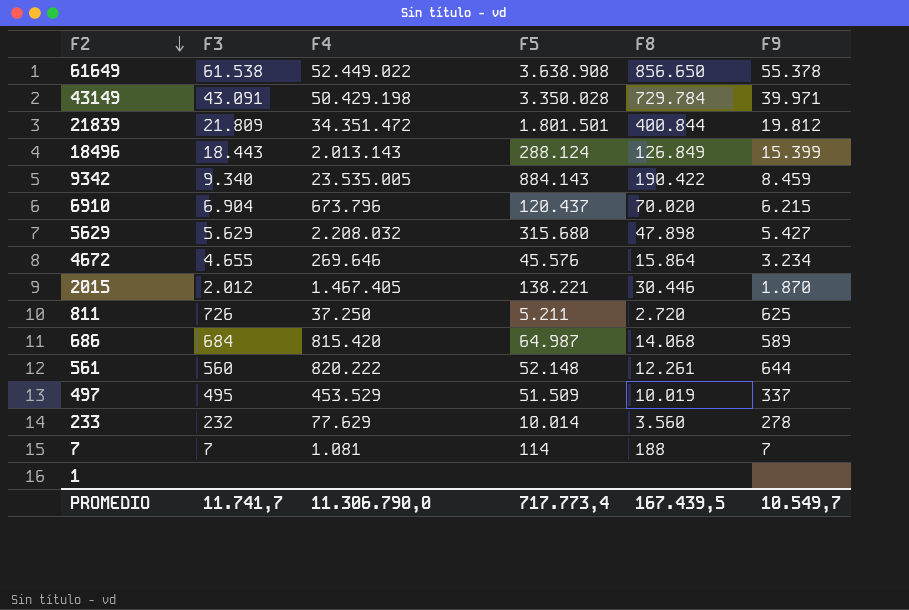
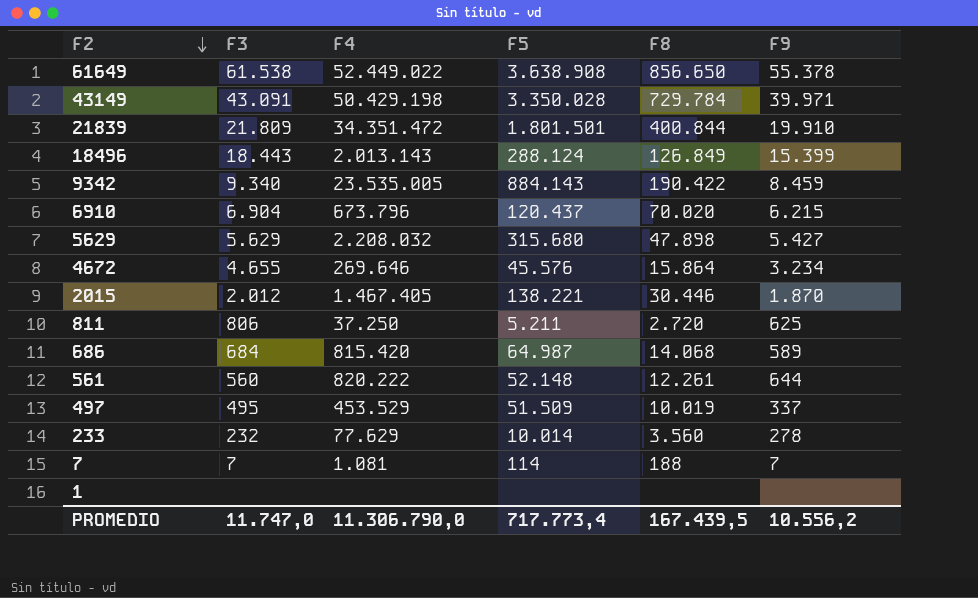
21839 | F9: 19.812 -> 19.910
811 | F3: 726 -> 806
PROMEDIO | F3: 11.741,7 -> 11.747,0
PROMEDIO | F9: 10.549,7 -> 10.556,2

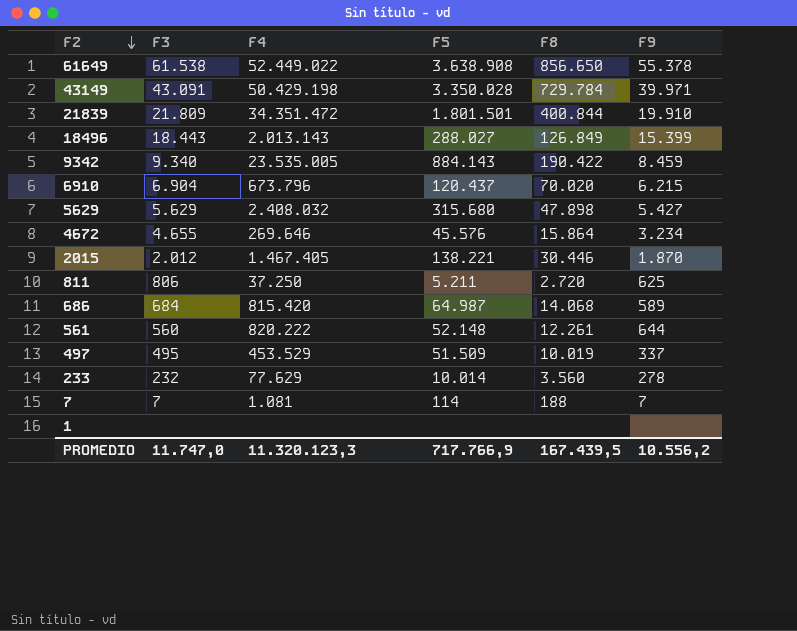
18496 | F5: 288.124 -> 288.027
5629 | F4: 2.208.032 -> 2.408.032
PROMEDIO | F4: 11.306.790,0 -> 11.320.123,3
PROMEDIO | F5: 717.773,4 -> 717.766,9

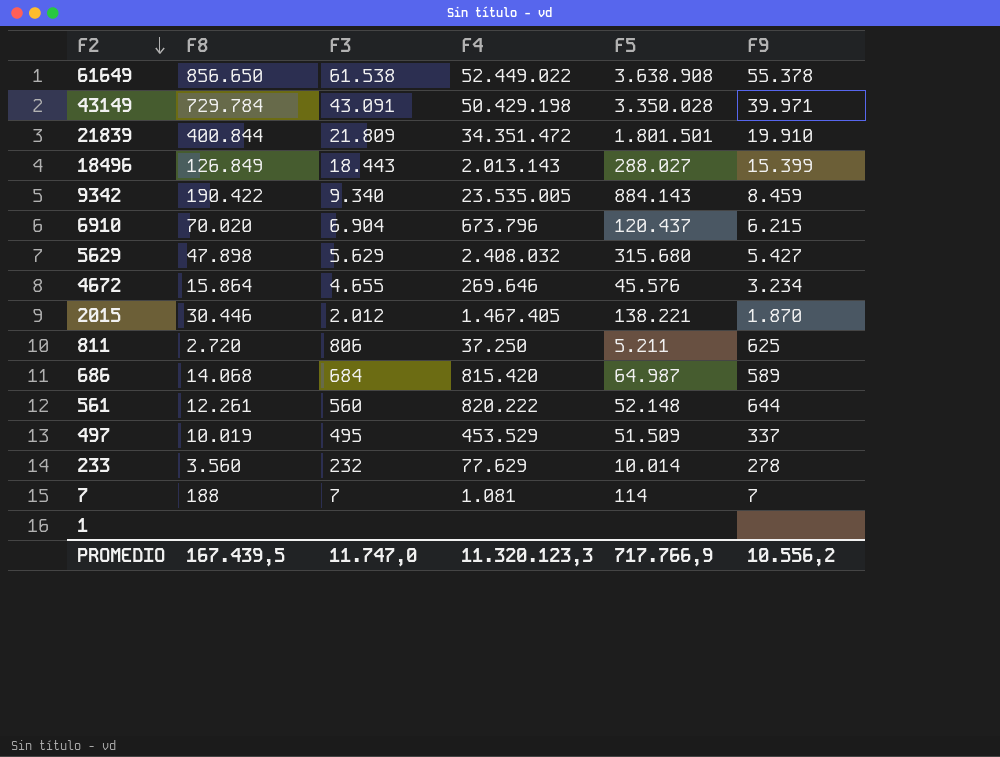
column F8 | position: 5 -> 2

